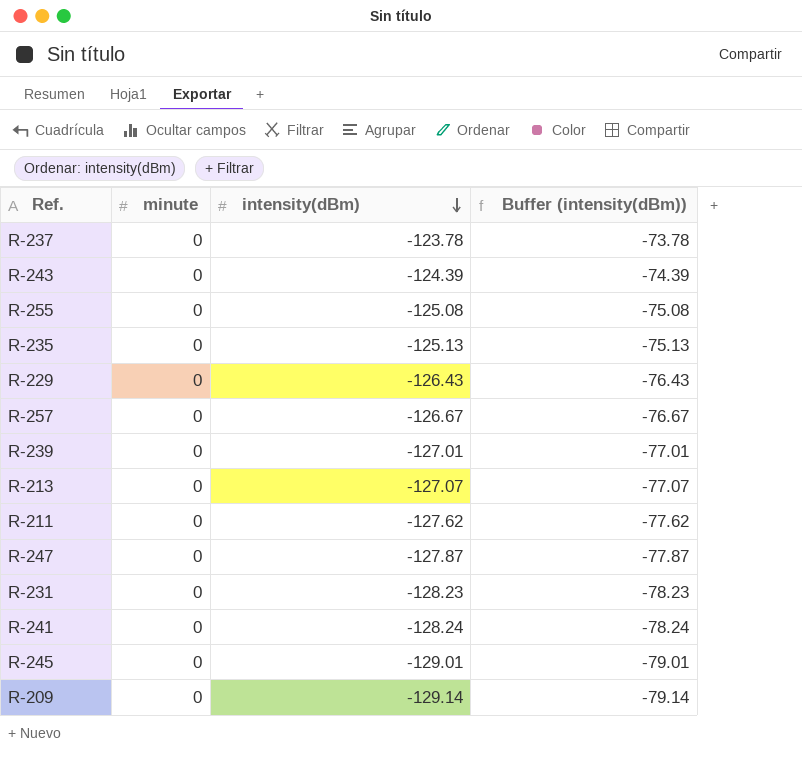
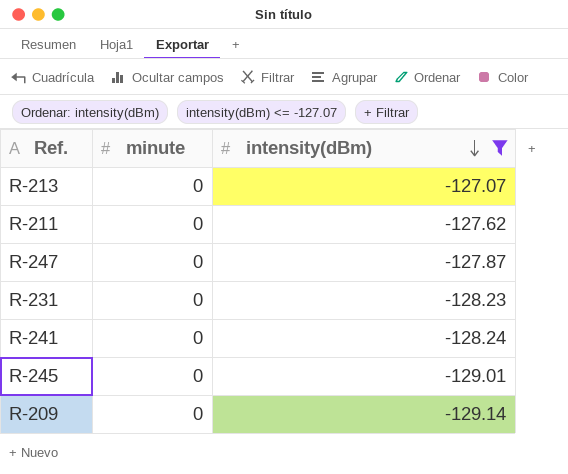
filter: none -> intensity(dBm) <= -127.07
column Buffer (intensity(dBm)) | formula: [intensity(dBm)] + 50 -> none

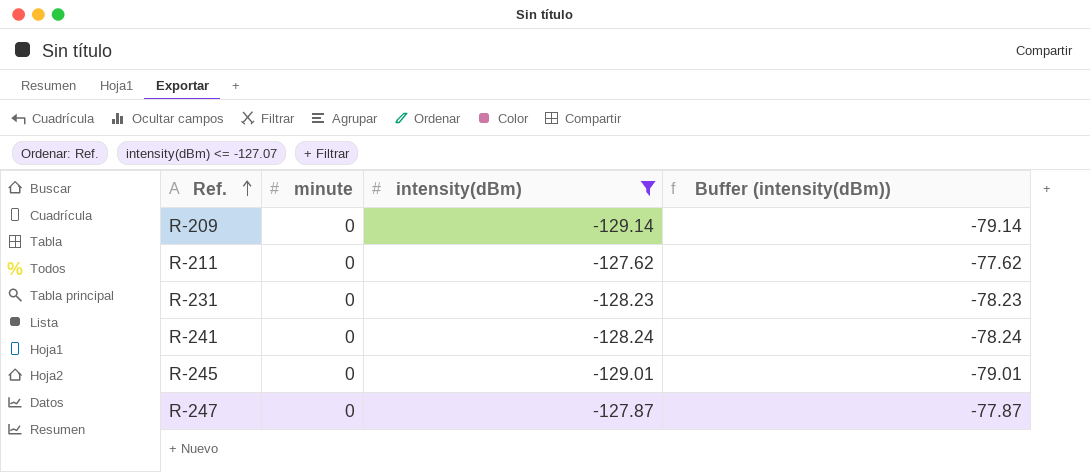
row order: intensity(dBm) descending -> Ref. ascending
column Buffer (intensity(dBm)) | formula: none -> [intensity(dBm)] + 50
row R-213: 0 | -127.07 -> none

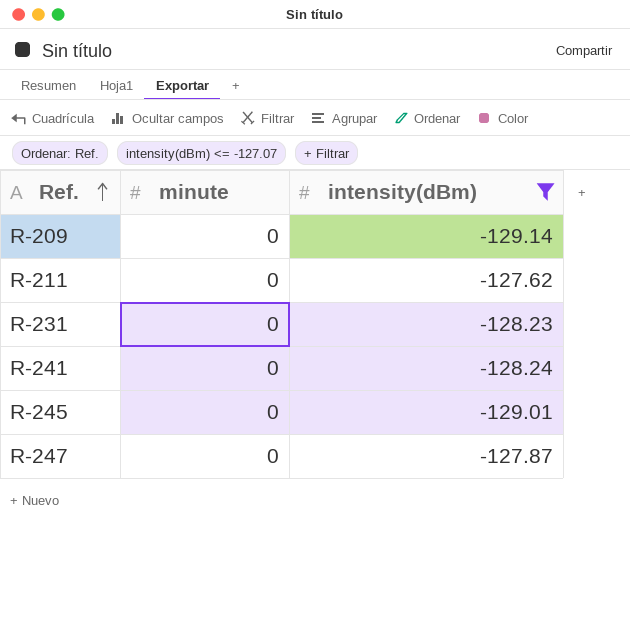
column Buffer (intensity(dBm)) | formula: [intensity(dBm)] + 50 -> none

